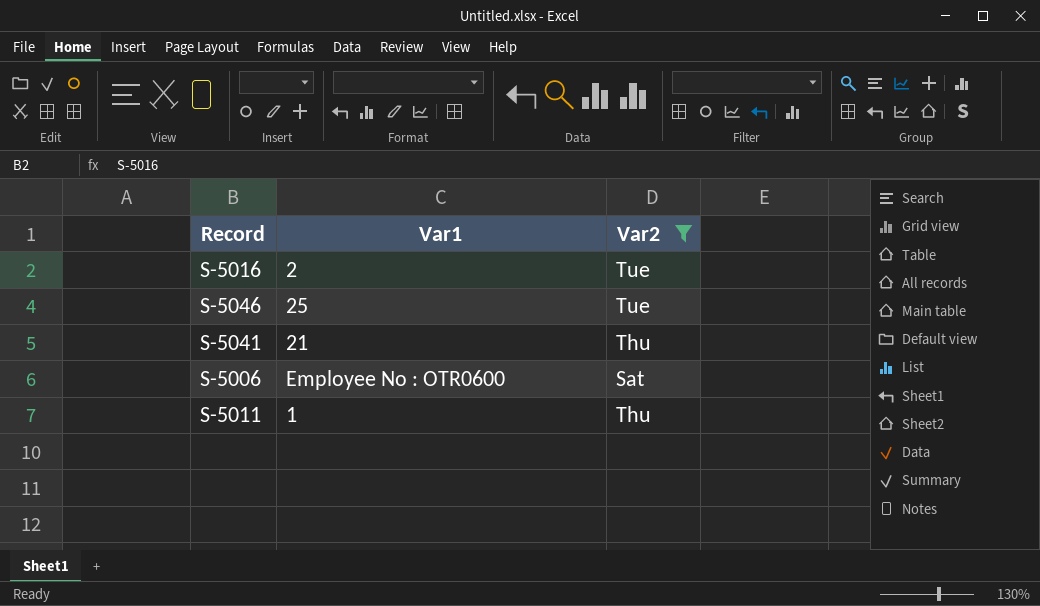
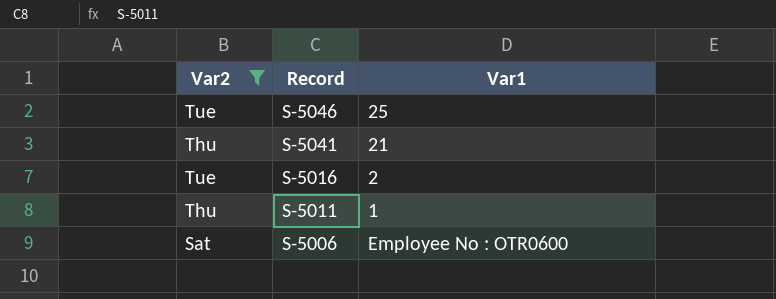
row order: none -> Record descending
column Var2 | position: 3 -> 1

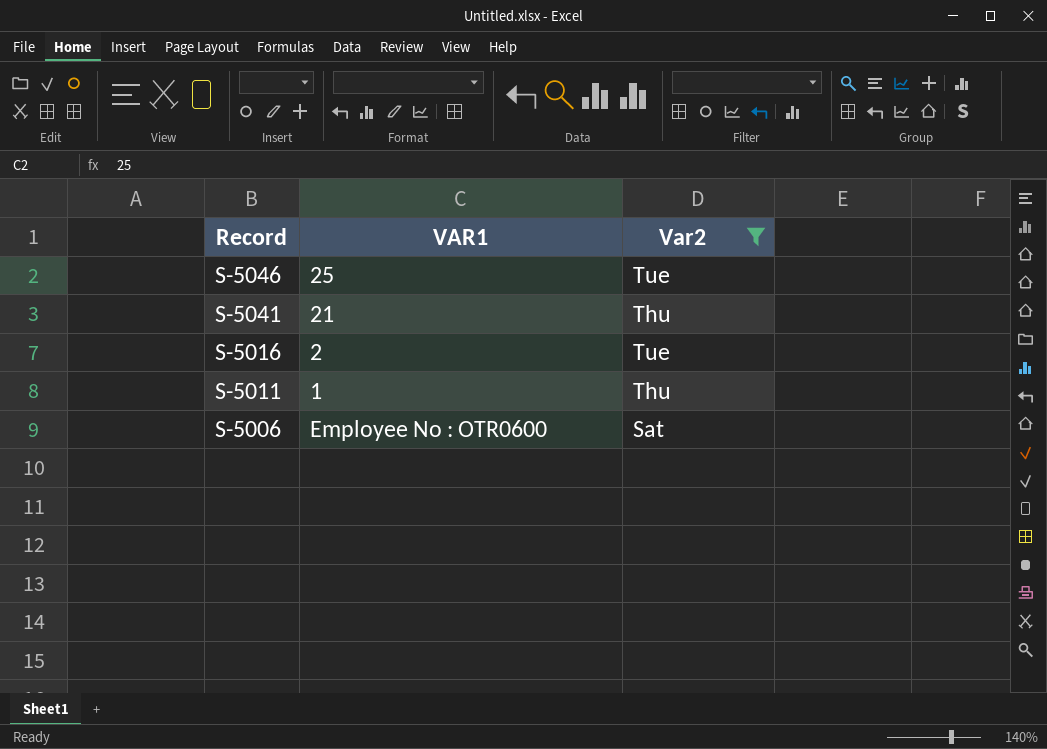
column name: Var1 -> VAR1
column Var2 | position: 1 -> 3

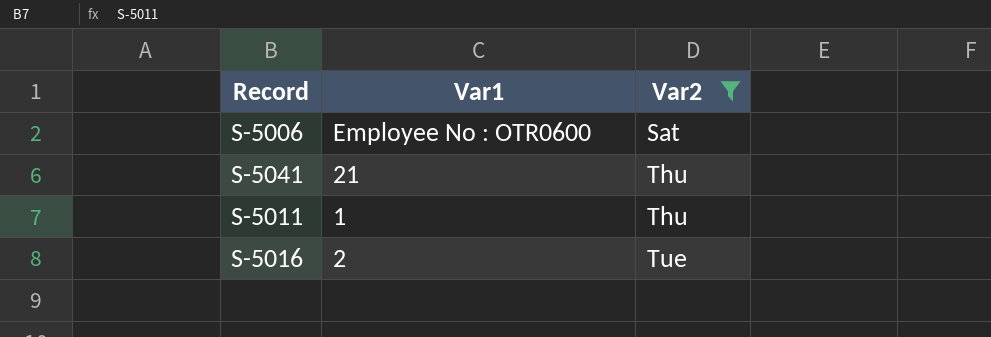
row order: Record descending -> Var2 ascending
column name: VAR1 -> Var1
row S-5046: 25 | Tue -> none

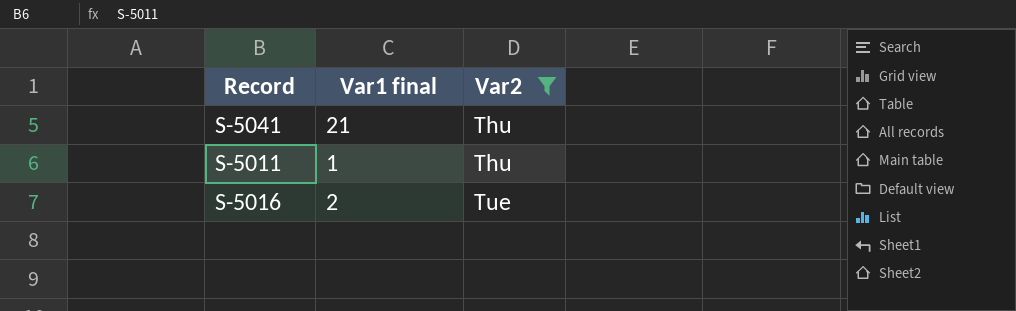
column name: Var1 -> Var1 final
row S-5006: Employee No : OTR0600 | Sat -> none

